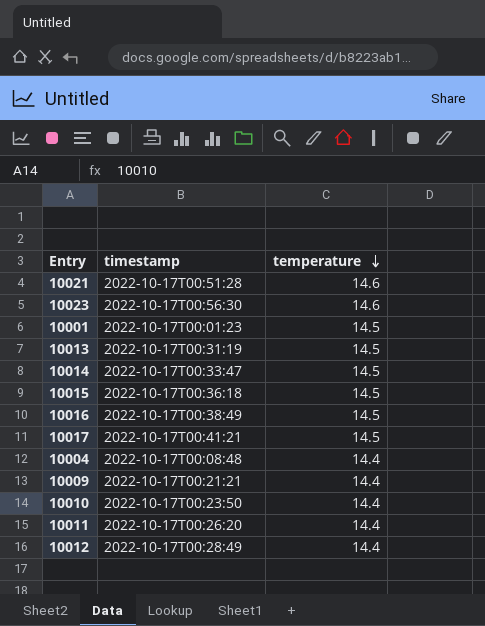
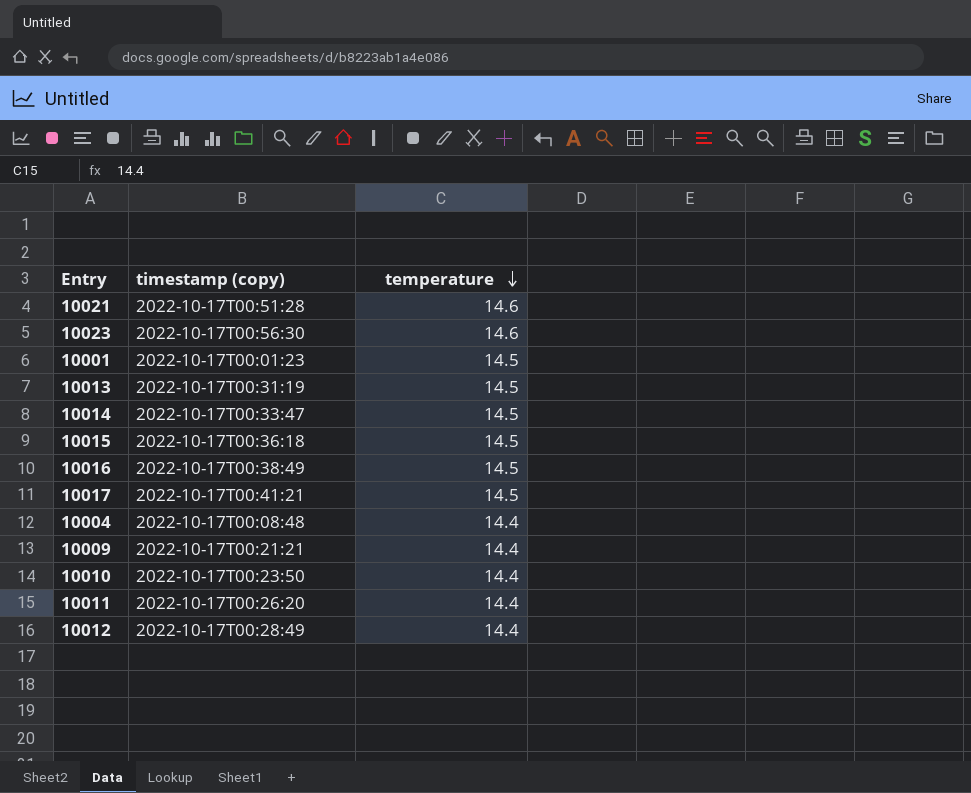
column name: timestamp -> timestamp (copy)

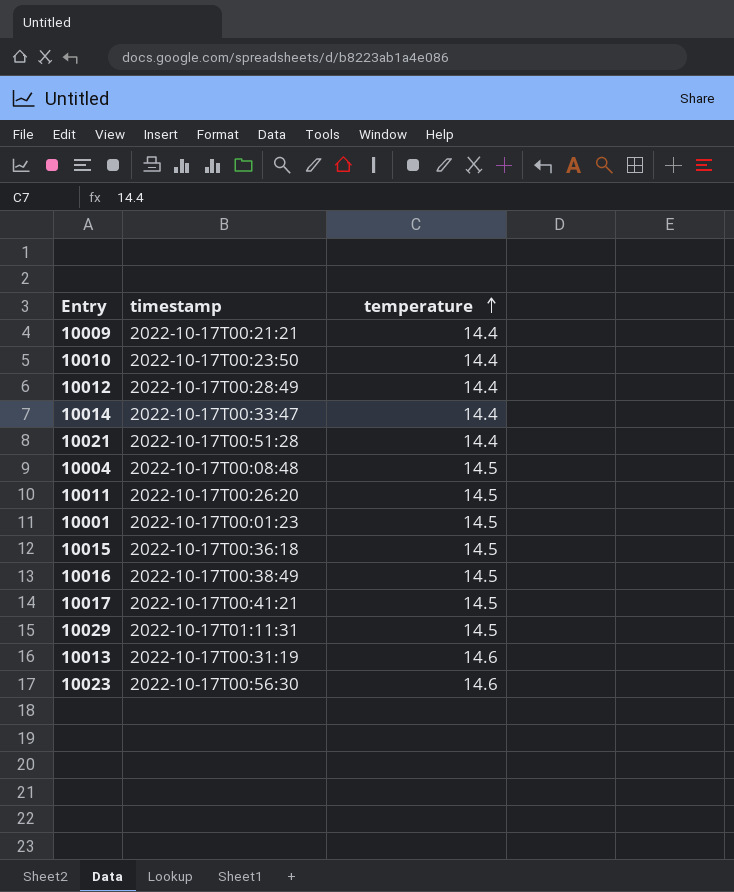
row order: temperature descending -> temperature ascending
column name: timestamp (copy) -> timestamp
10014 | temperature: 14.5 -> 14.4
10021 | temperature: 14.6 -> 14.4
10004 | temperature: 14.4 -> 14.5
10011 | temperature: 14.4 -> 14.5
row 10029: none -> 2022-10-17T01:11:31 | 14.5
10013 | temperature: 14.5 -> 14.6

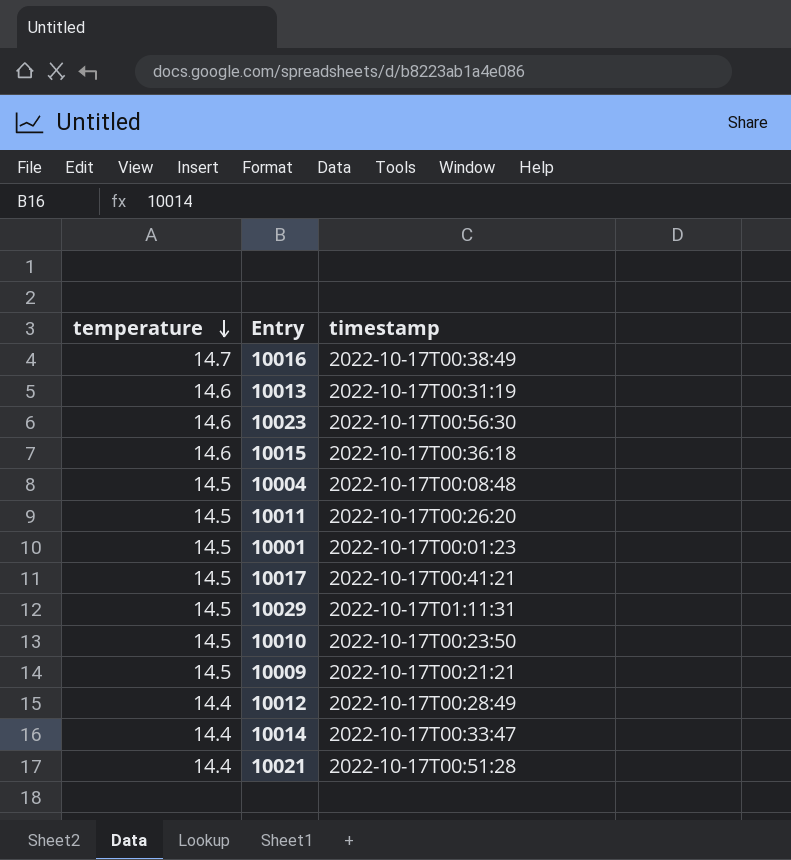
row order: temperature ascending -> temperature descending
column temperature | position: 3 -> 1
10016 | temperature: 14.5 -> 14.7
10015 | temperature: 14.5 -> 14.6
10010 | temperature: 14.4 -> 14.5
10009 | temperature: 14.4 -> 14.5

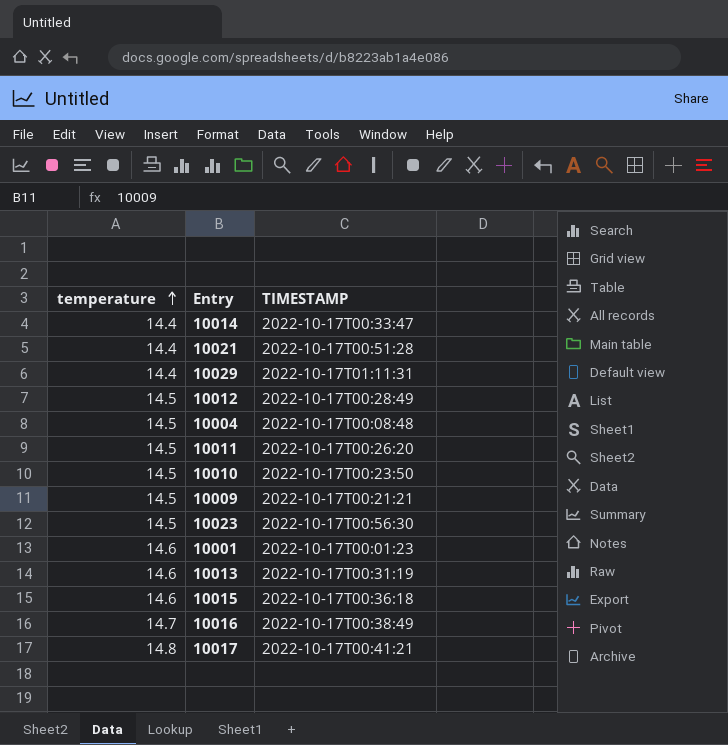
row order: temperature descending -> temperature ascending
column name: timestamp -> TIMESTAMP
10029 | temperature: 14.5 -> 14.4
10012 | temperature: 14.4 -> 14.5
10023 | temperature: 14.6 -> 14.5
10001 | temperature: 14.5 -> 14.6
10017 | temperature: 14.5 -> 14.8

